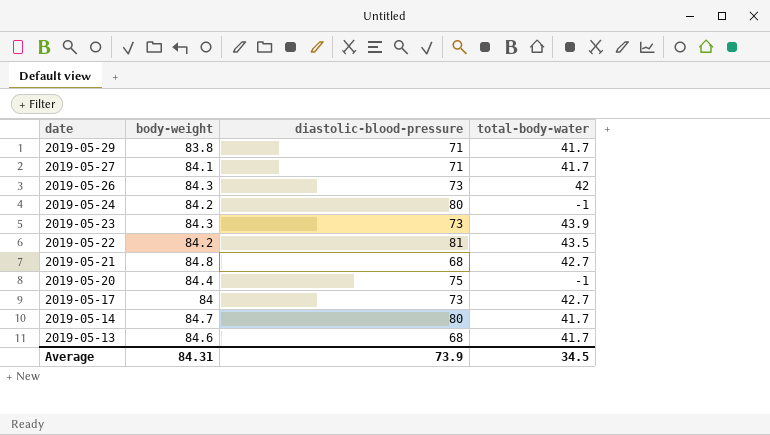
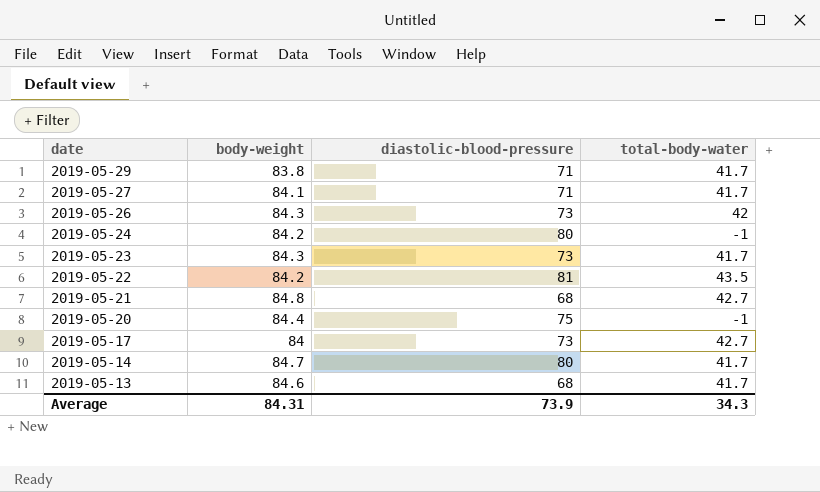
2019-05-23 | total-body-water: 43.9 -> 41.7
Average | total-body-water: 34.5 -> 34.3

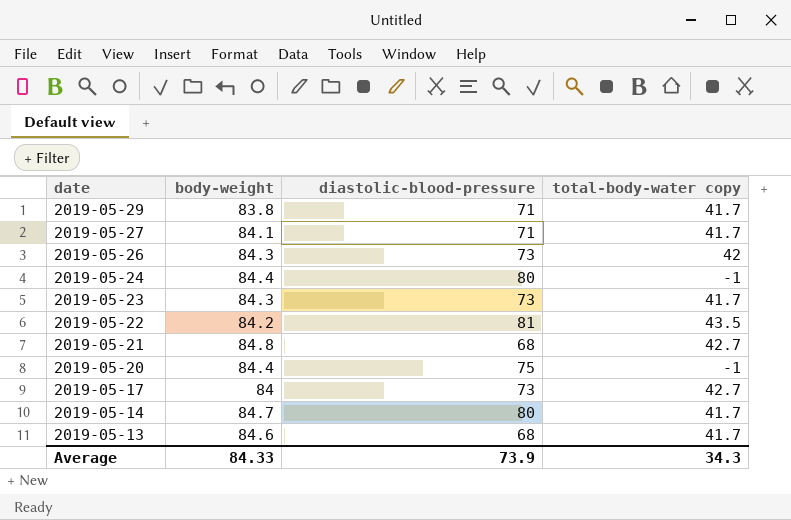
column name: total-body-water -> total-body-water copy
2019-05-24 | body-weight: 84.2 -> 84.4
Average | body-weight: 84.31 -> 84.33

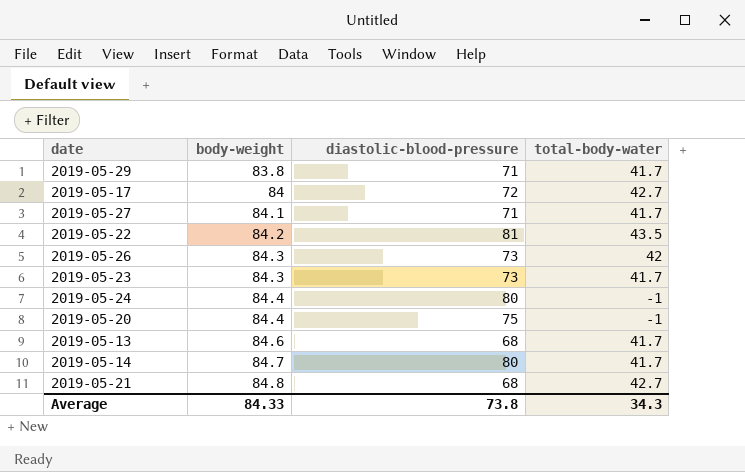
row order: date descending -> body-weight ascending
column name: total-body-water copy -> total-body-water
2019-05-17 | diastolic-blood-pressure: 73 -> 72
Average | diastolic-blood-pressure: 73.9 -> 73.8

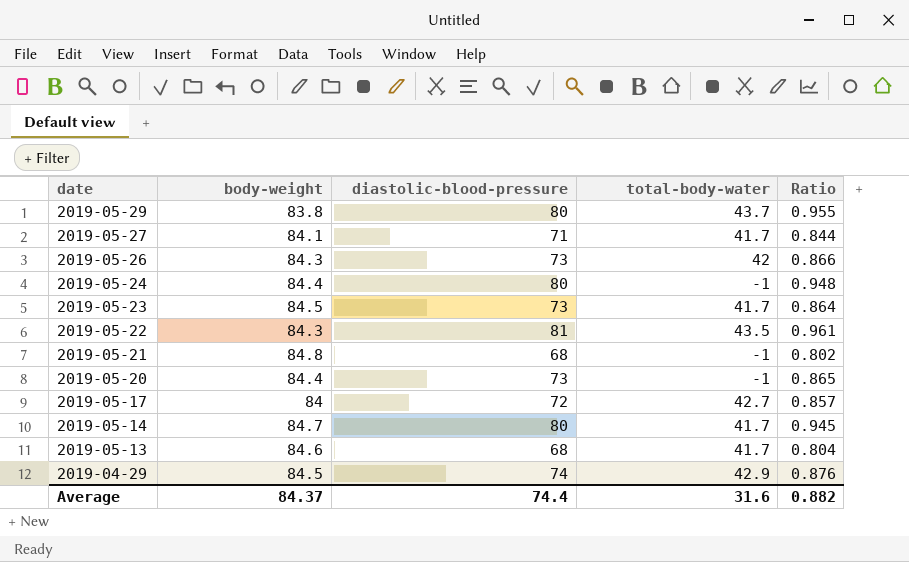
row order: body-weight ascending -> date descending
column Ratio | formula: none -> [diastolic-blood-pressure] / [body-weight]
2019-05-29 | diastolic-blood-pressure: 71 -> 80
2019-05-29 | total-body-water: 41.7 -> 43.7
2019-05-23 | body-weight: 84.3 -> 84.5
2019-05-22 | body-weight: 84.2 -> 84.3
2019-05-21 | total-body-water: 42.7 -> -1
2019-05-20 | diastolic-blood-pressure: 75 -> 73
row 2019-04-29: none -> 84.5 | 74 | 42.9 | 0.876
Average | body-weight: 84.33 -> 84.37
Average | diastolic-blood-pressure: 73.8 -> 74.4
Average | total-body-water: 34.3 -> 31.6

